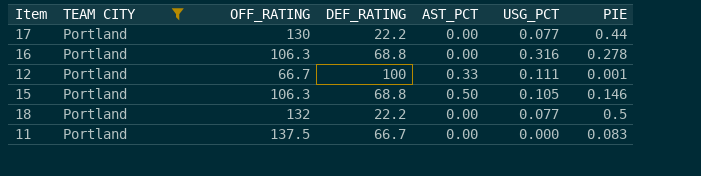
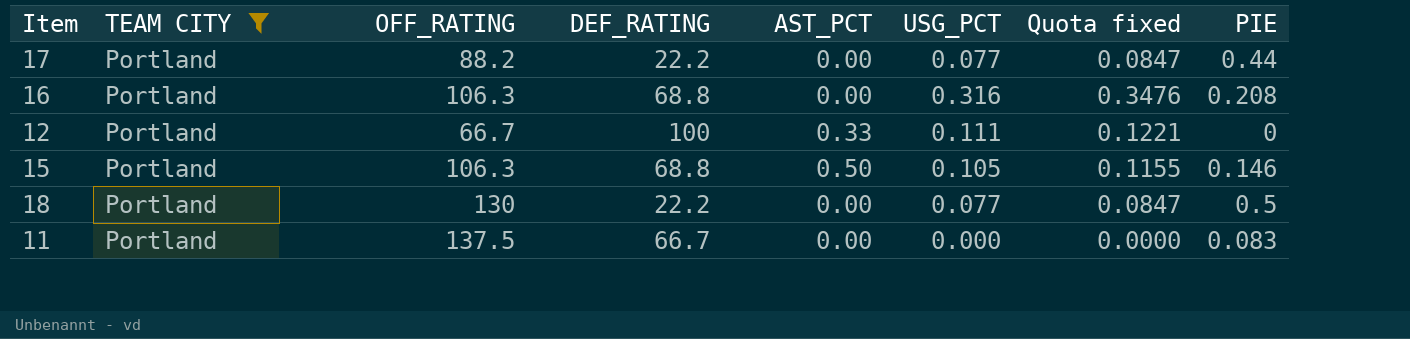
column Quota fixed | formula: none -> [USG_PCT] * 1.1
17 | OFF_RATING: 130 -> 88.2
16 | PIE: 0.278 -> 0.208
12 | PIE: 0.001 -> 0
18 | OFF_RATING: 132 -> 130

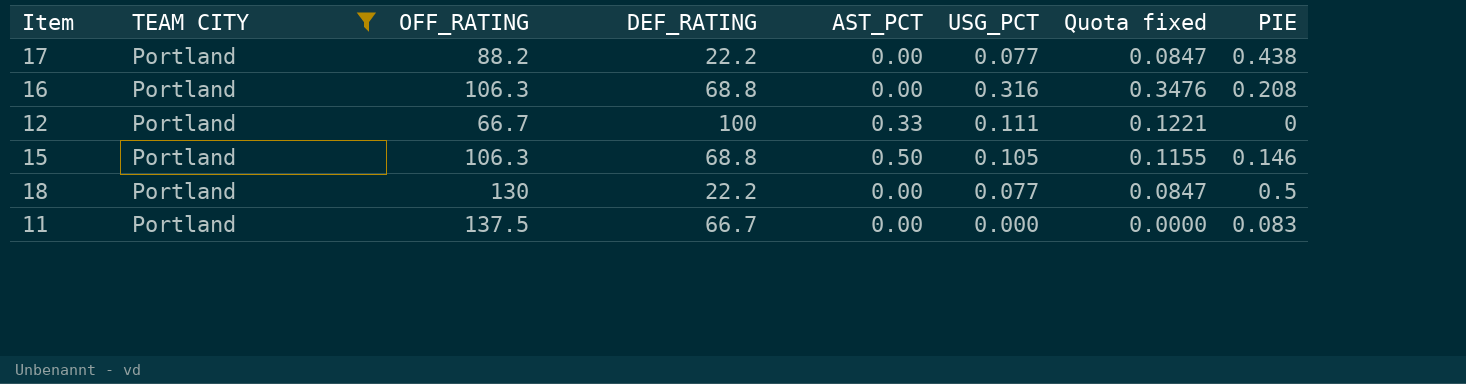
17 | PIE: 0.44 -> 0.438

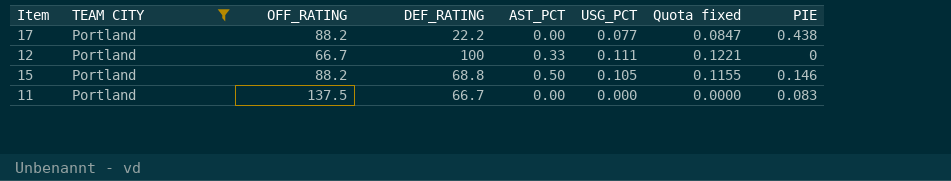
row 16: Portland | 106.3 | 68.8 | 0.00 | 0.316 | 0.3476 | 0.208 -> none
row 18: Portland | 130 | 22.2 | 0.00 | 0.077 | 0.0847 | 0.5 -> none
15 | OFF_RATING: 106.3 -> 88.2

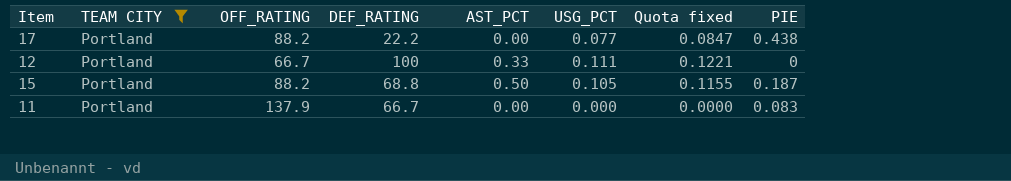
15 | PIE: 0.146 -> 0.187
11 | OFF_RATING: 137.5 -> 137.9

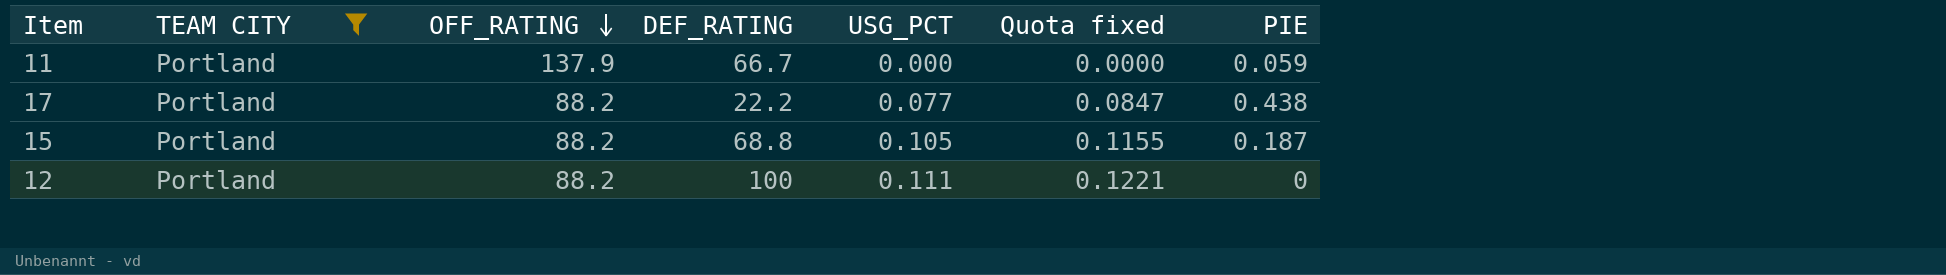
row order: none -> OFF_RATING descending
column AST_PCT | position: 5 -> none
11 | PIE: 0.083 -> 0.059
12 | OFF_RATING: 66.7 -> 88.2

